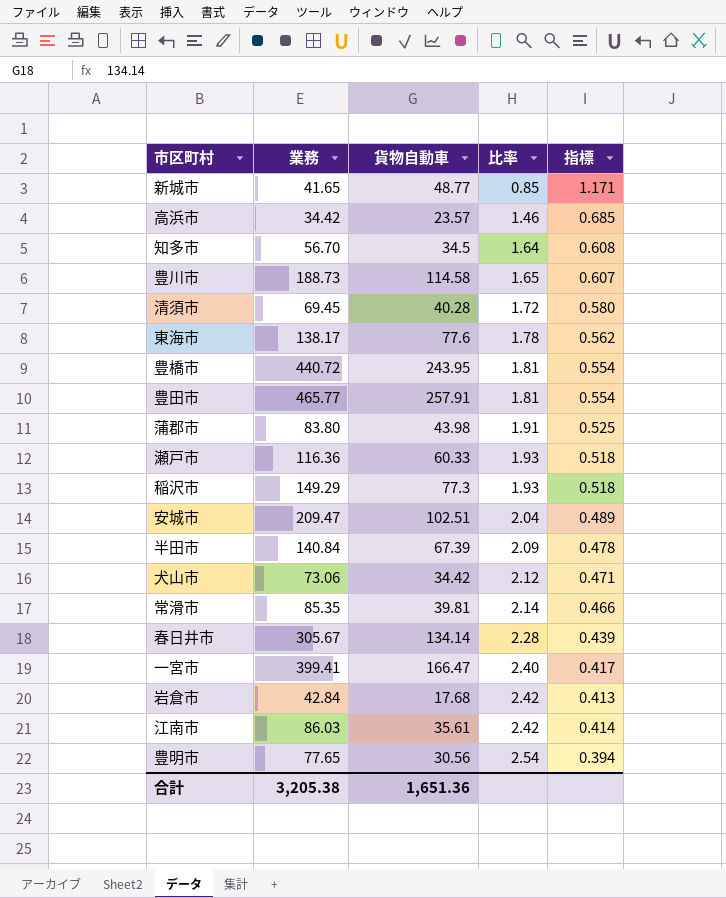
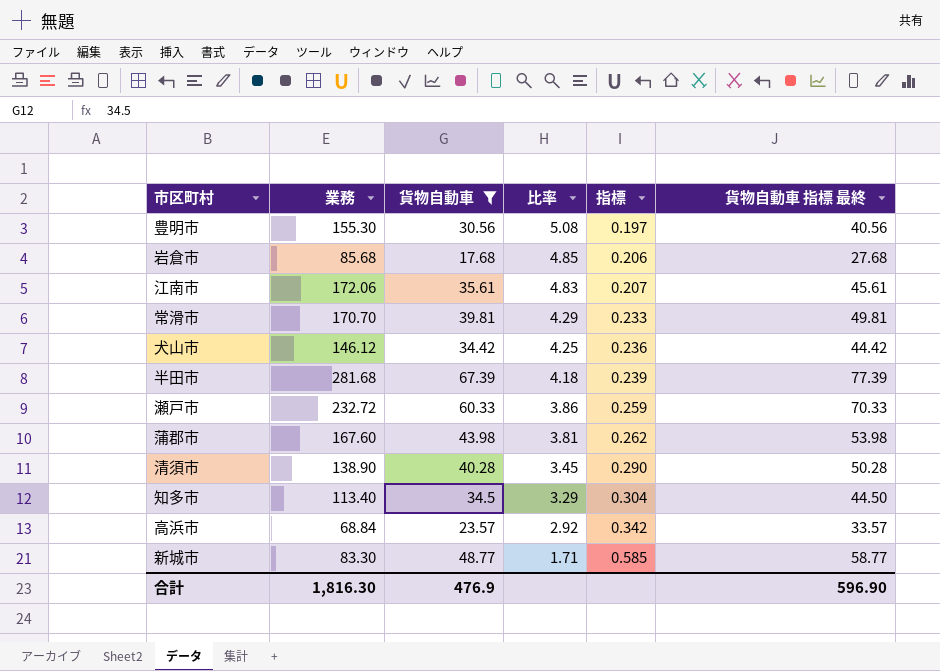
filter: none -> 貨物自動車 <= 67.39
row order: 比率 ascending -> 比率 descending
column 貨物自動車 指標 最終 | formula: none -> [貨物自動車] + 10
豊明市 | 業務: 77.65 -> 155.30
豊明市 | 比率: 2.54 -> 5.08
豊明市 | 指標: 0.394 -> 0.197
岩倉市 | 業務: 42.84 -> 85.68
岩倉市 | 比率: 2.42 -> 4.85
岩倉市 | 指標: 0.413 -> 0.206
江南市 | 業務: 86.03 -> 172.06
江南市 | 比率: 2.42 -> 4.83
江南市 | 指標: 0.414 -> 0.207
常滑市 | 業務: 85.35 -> 170.70
常滑市 | 比率: 2.14 -> 4.29
常滑市 | 指標: 0.466 -> 0.233
犬山市 | 業務: 73.06 -> 146.12
犬山市 | 比率: 2.12 -> 4.25
犬山市 | 指標: 0.471 -> 0.236
半田市 | 業務: 140.84 -> 281.68
半田市 | 比率: 2.09 -> 4.18
半田市 | 指標: 0.478 -> 0.239
瀬戸市 | 業務: 116.36 -> 232.72
瀬戸市 | 比率: 1.93 -> 3.86
瀬戸市 | 指標: 0.518 -> 0.259
蒲郡市 | 業務: 83.80 -> 167.60
蒲郡市 | 比率: 1.91 -> 3.81
蒲郡市 | 指標: 0.525 -> 0.262
清須市 | 業務: 69.45 -> 138.90
清須市 | 比率: 1.72 -> 3.45
清須市 | 指標: 0.580 -> 0.290
知多市 | 業務: 56.70 -> 113.40
知多市 | 比率: 1.64 -> 3.29
知多市 | 指標: 0.608 -> 0.304
高浜市 | 業務: 34.42 -> 68.84
高浜市 | 比率: 1.46 -> 2.92
高浜市 | 指標: 0.685 -> 0.342
新城市 | 業務: 41.65 -> 83.30
新城市 | 比率: 0.85 -> 1.71
新城市 | 指標: 1.171 -> 0.585
合計 | 業務: 3,205.38 -> 1,816.30
合計 | 貨物自動車: 1,651.36 -> 476.9

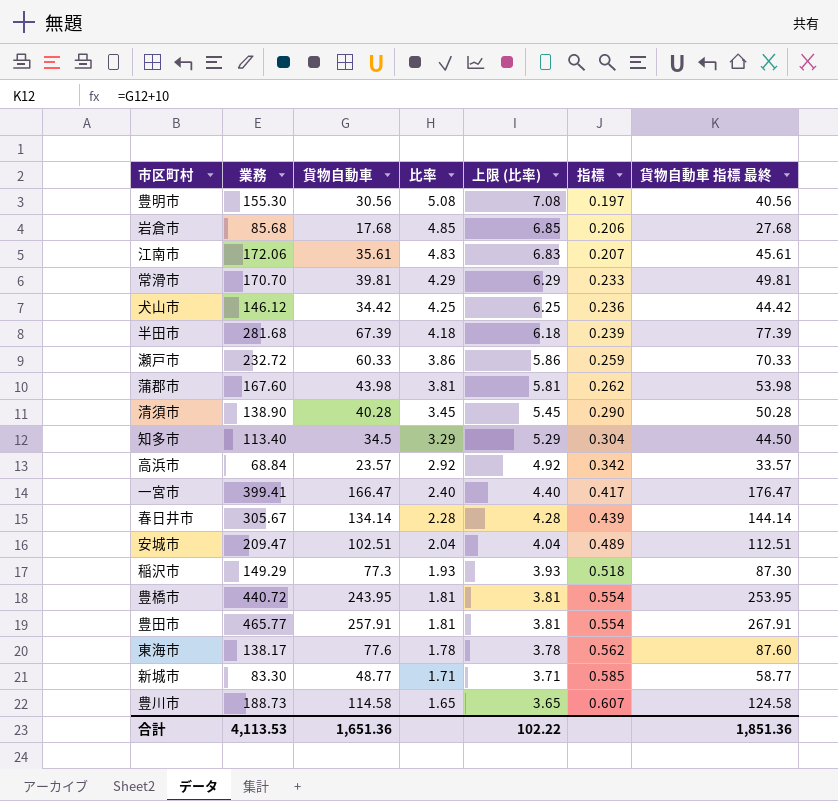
filter: 貨物自動車 <= 67.39 -> none
column 上限 (比率) | formula: none -> [比率] + 2
合計 | 業務: 1,816.30 -> 4,113.53
合計 | 貨物自動車: 476.9 -> 1,651.36
合計 | 貨物自動車 指標 最終: 596.90 -> 1,851.36

